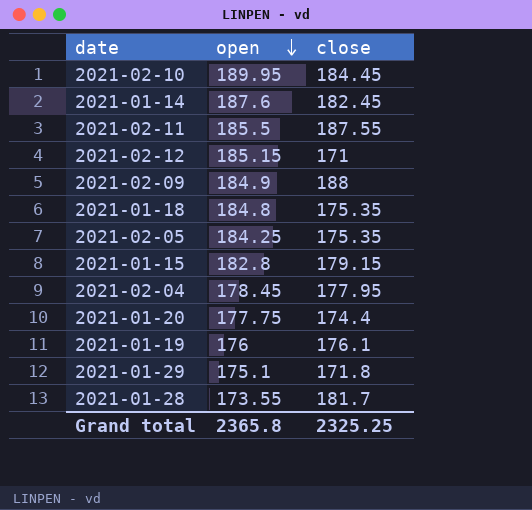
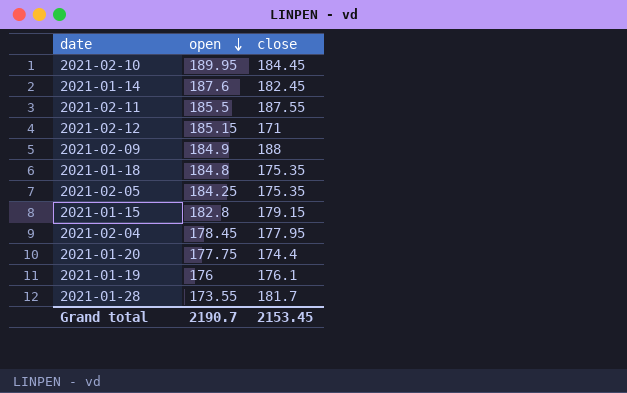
row 2021-01-29: 175.1 | 171.8 -> none
Grand total | open: 2365.8 -> 2190.7
Grand total | close: 2325.25 -> 2153.45

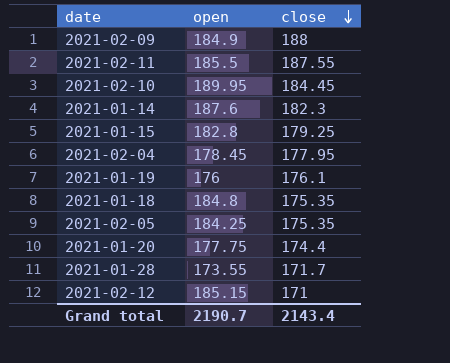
row order: open descending -> close descending
2021-01-14 | close: 182.45 -> 182.3
2021-01-15 | close: 179.15 -> 179.25
2021-01-28 | close: 181.7 -> 171.7
Grand total | close: 2153.45 -> 2143.4

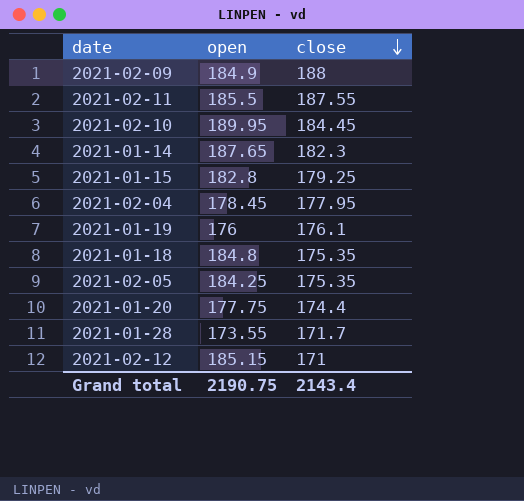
2021-01-14 | open: 187.6 -> 187.65
Grand total | open: 2190.7 -> 2190.75

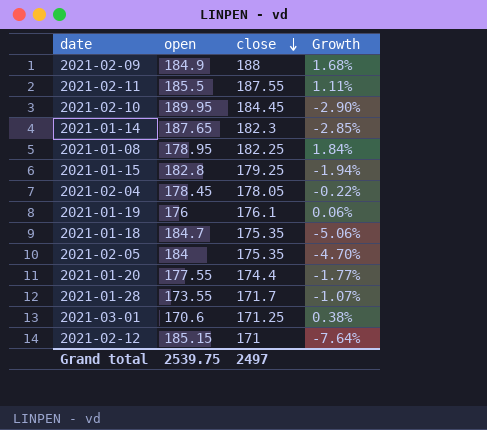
column Growth | formula: none -> ([close] - [open]) / [open]
row 2021-01-08: none -> 178.95 | 182.25 | 1.84%
2021-02-04 | close: 177.95 -> 178.05
2021-01-18 | open: 184.8 -> 184.7
2021-02-05 | open: 184.25 -> 184
2021-01-20 | open: 177.75 -> 177.55
row 2021-03-01: none -> 170.6 | 171.25 | 0.38%
Grand total | open: 2190.75 -> 2539.75
Grand total | close: 2143.4 -> 2497

